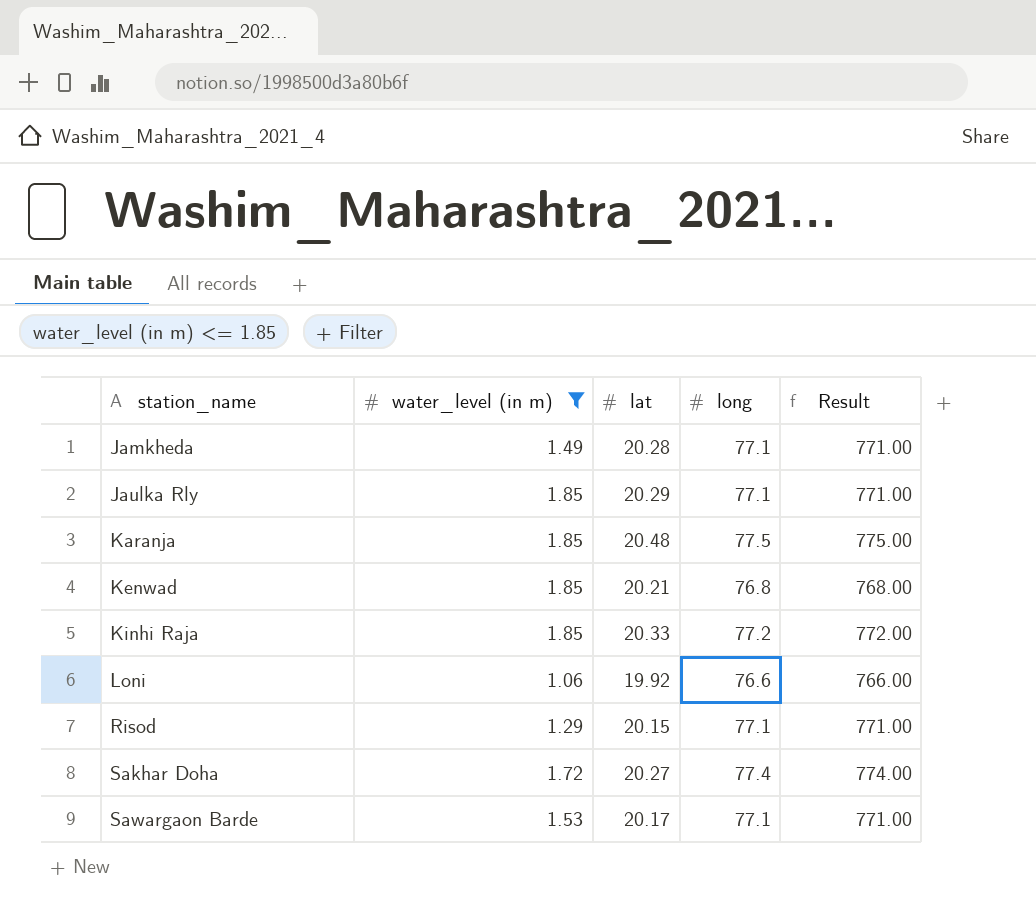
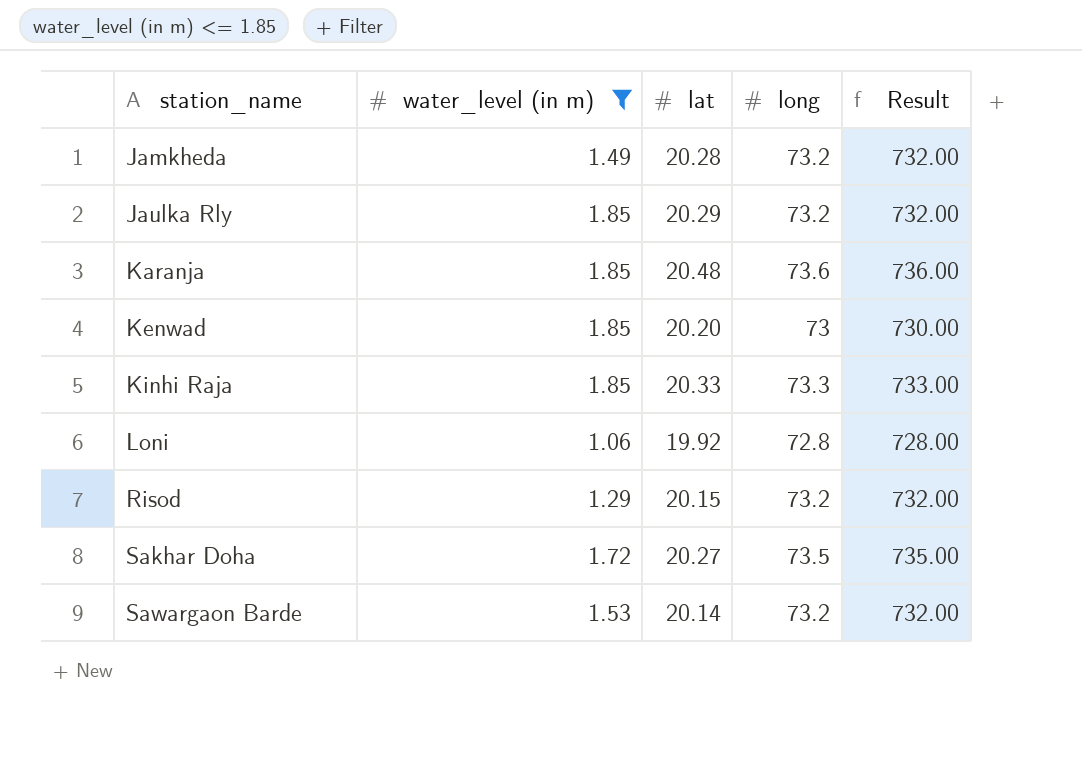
Jamkheda | long: 77.1 -> 73.2
Jamkheda | Result: 771.00 -> 732.00
Jaulka Rly | long: 77.1 -> 73.2
Jaulka Rly | Result: 771.00 -> 732.00
Karanja | long: 77.5 -> 73.6
Karanja | Result: 775.00 -> 736.00
Kenwad | lat: 20.21 -> 20.20
Kenwad | long: 76.8 -> 73
Kenwad | Result: 768.00 -> 730.00
Kinhi Raja | long: 77.2 -> 73.3
Kinhi Raja | Result: 772.00 -> 733.00
Loni | long: 76.6 -> 72.8
Loni | Result: 766.00 -> 728.00
Risod | long: 77.1 -> 73.2
Risod | Result: 771.00 -> 732.00
Sakhar Doha | long: 77.4 -> 73.5
Sakhar Doha | Result: 774.00 -> 735.00
Sawargaon Barde | lat: 20.17 -> 20.14
Sawargaon Barde | long: 77.1 -> 73.2
Sawargaon Barde | Result: 771.00 -> 732.00

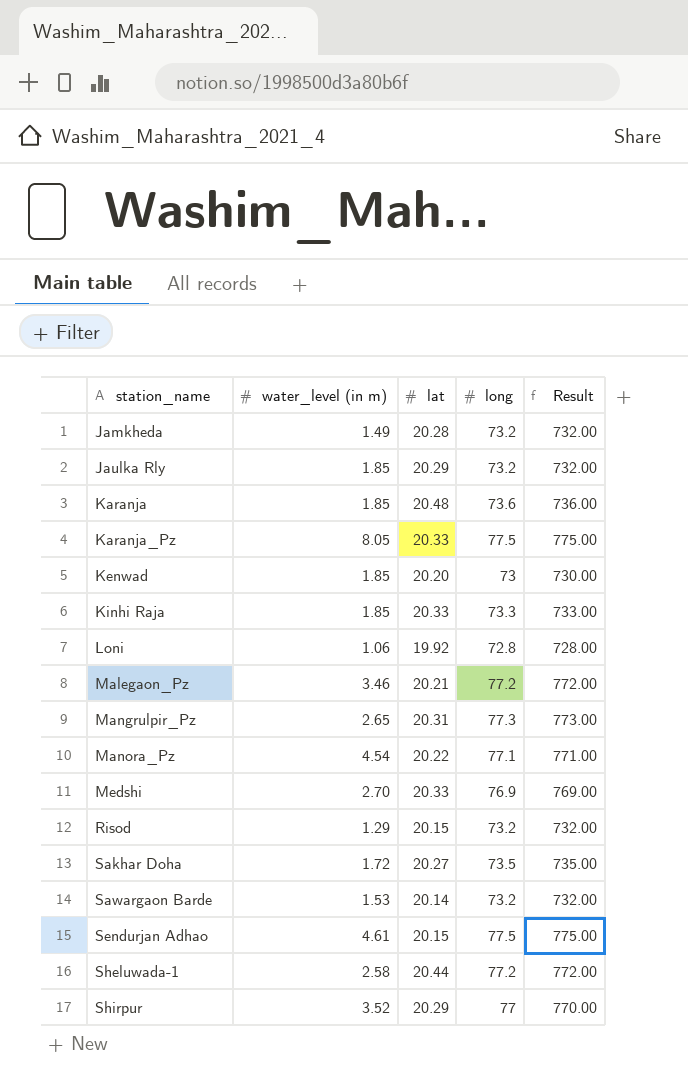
filter: water_level (in m) <= 1.85 -> none

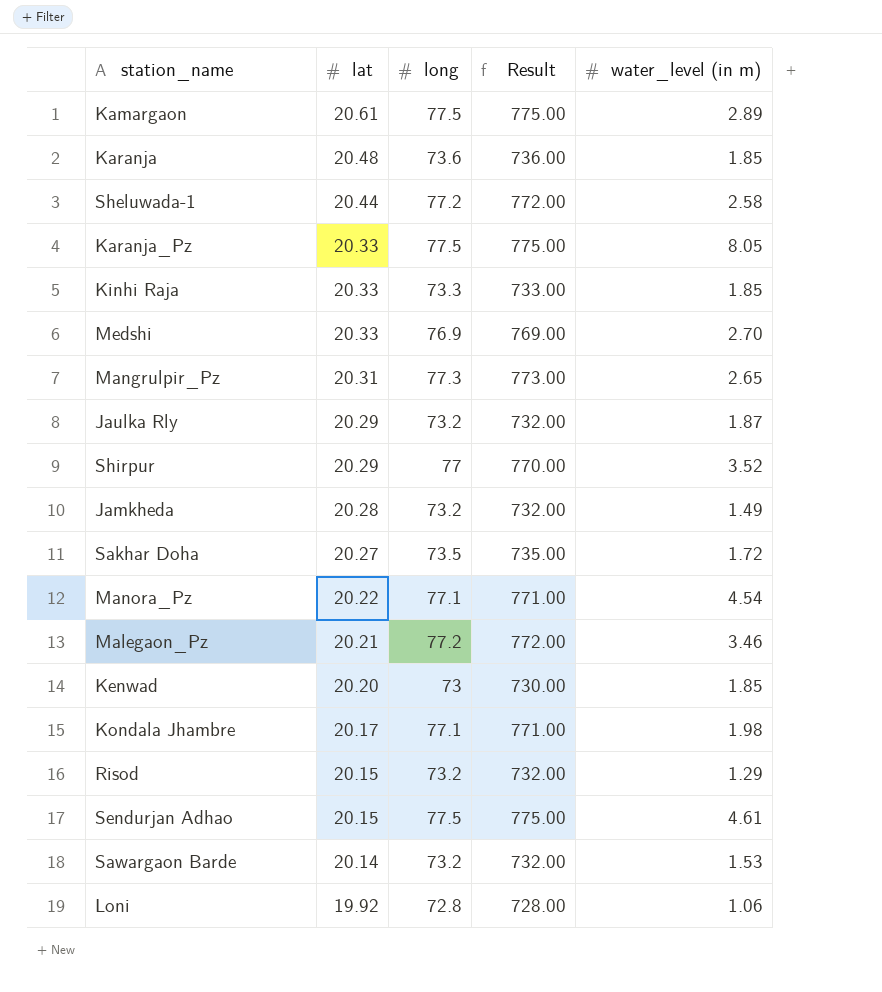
row order: station_name ascending -> lat descending
column water_level (in m) | position: 2 -> 5
row Kamargaon: none -> 20.61 | 77.5 | 775.00 | 2.89
Jaulka Rly | water_level (in m): 1.85 -> 1.87
row Kondala Jhambre: none -> 20.17 | 77.1 | 771.00 | 1.98

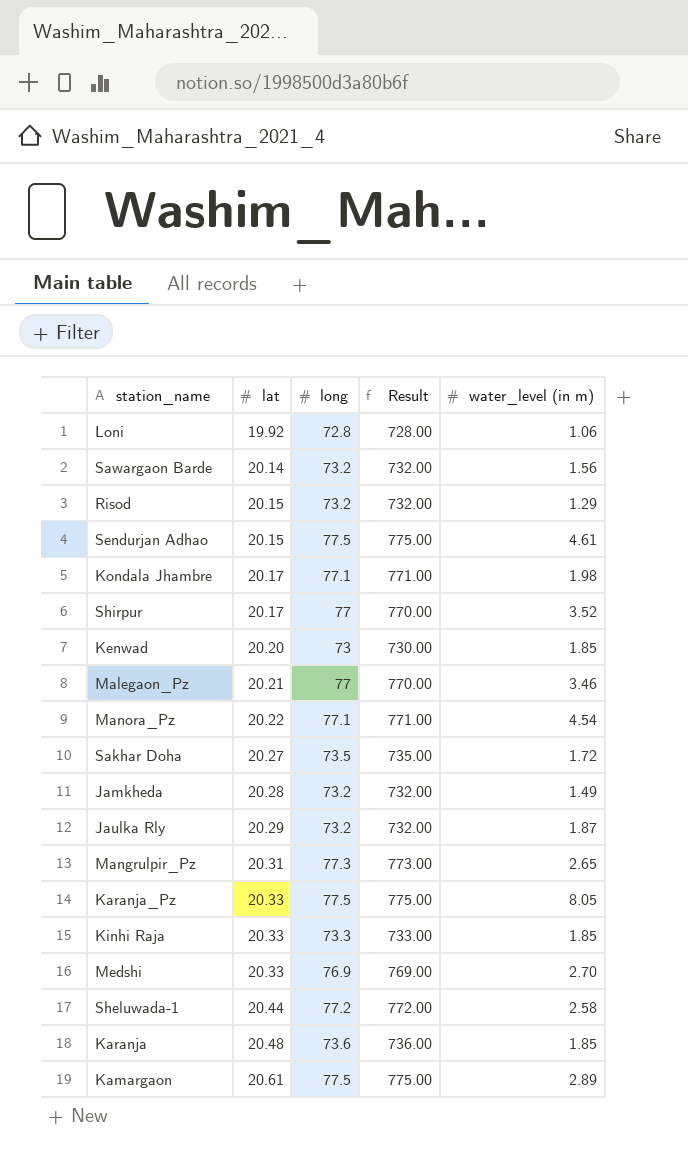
row order: lat descending -> lat ascending
Sawargaon Barde | water_level (in m): 1.53 -> 1.56
Shirpur | lat: 20.29 -> 20.17
Malegaon_Pz | long: 77.2 -> 77
Malegaon_Pz | Result: 772.00 -> 770.00

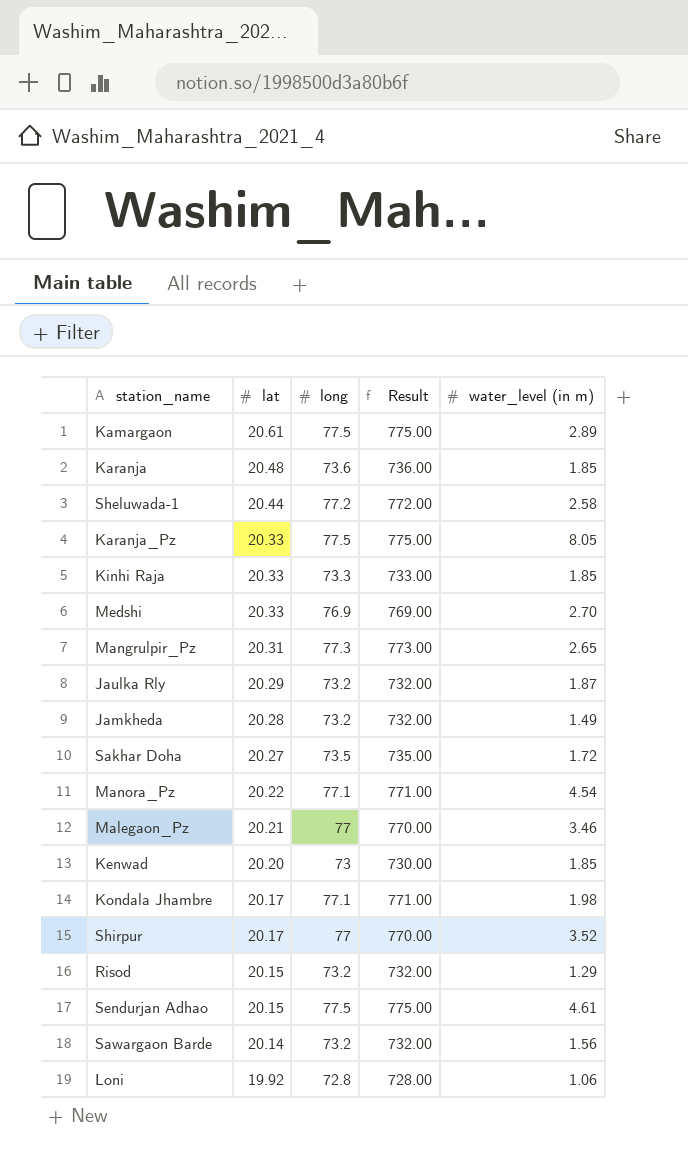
row order: lat ascending -> lat descending

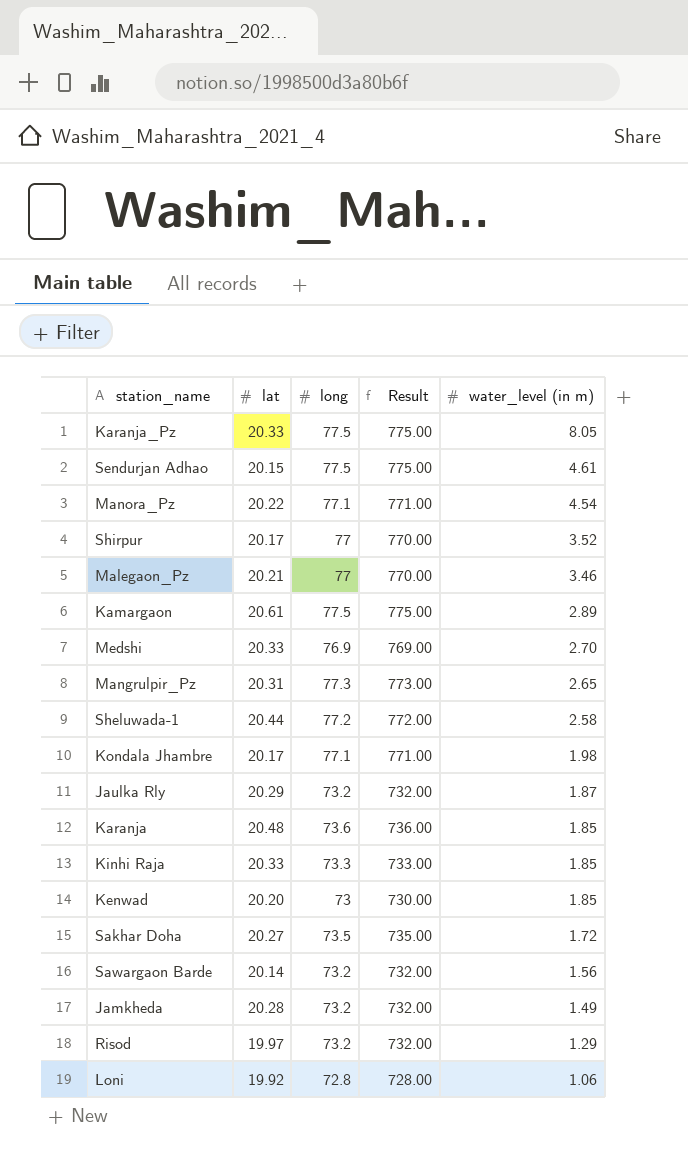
row order: lat descending -> water_level (in m) descending
Risod | lat: 20.15 -> 19.97

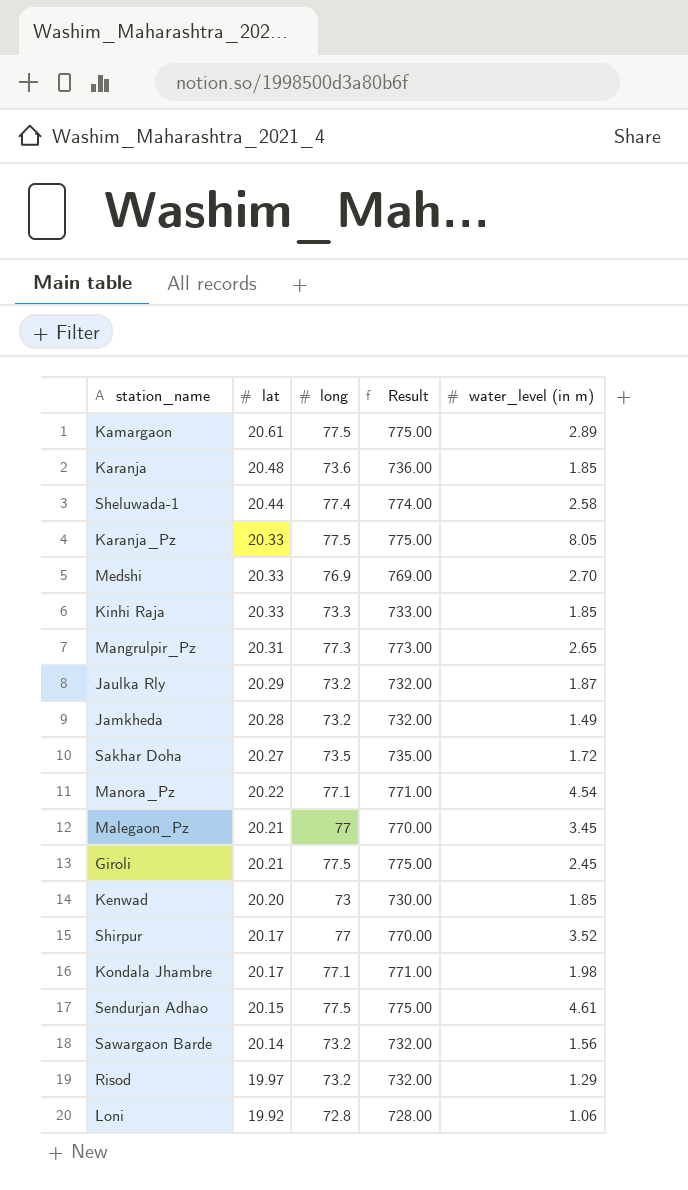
row order: water_level (in m) descending -> lat descending
Sheluwada-1 | long: 77.2 -> 77.4
Sheluwada-1 | Result: 772.00 -> 774.00
Malegaon_Pz | water_level (in m): 3.46 -> 3.45
row Giroli: none -> 20.21 | 77.5 | 775.00 | 2.45

